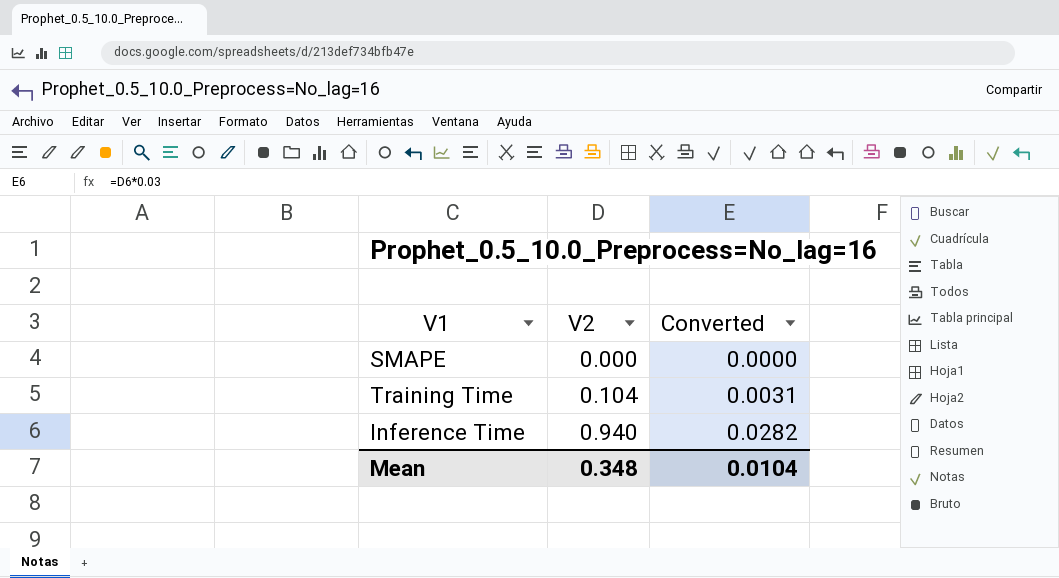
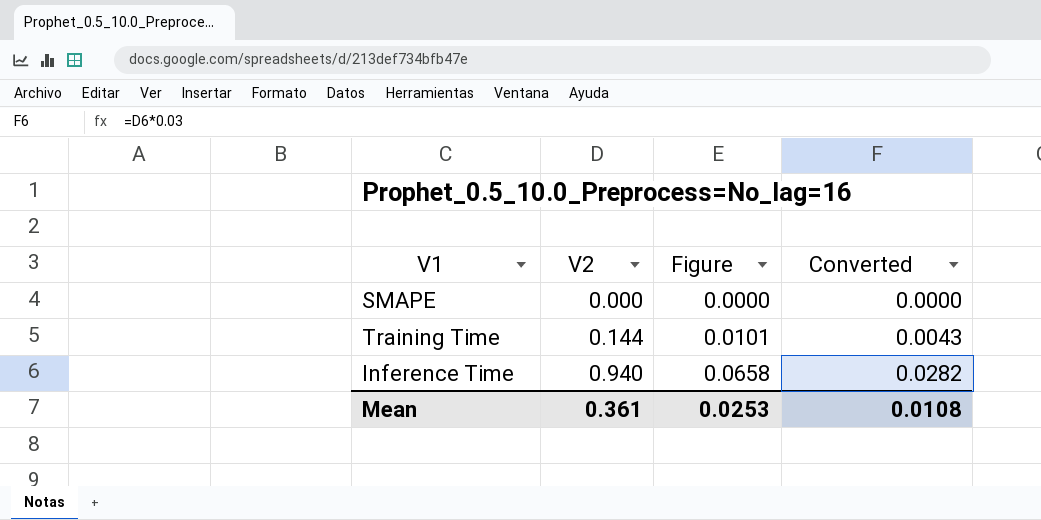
column Figure | formula: none -> [V2] * 0.07
Training Time | V2: 0.104 -> 0.144
Training Time | Converted: 0.0031 -> 0.0043
Mean | V2: 0.348 -> 0.361
Mean | Converted: 0.0104 -> 0.0108

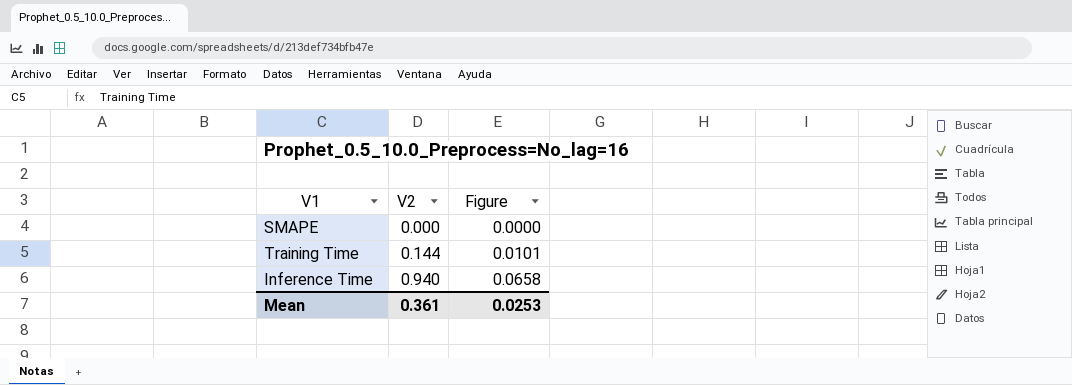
column Converted | formula: [V2] * 0.03 -> none

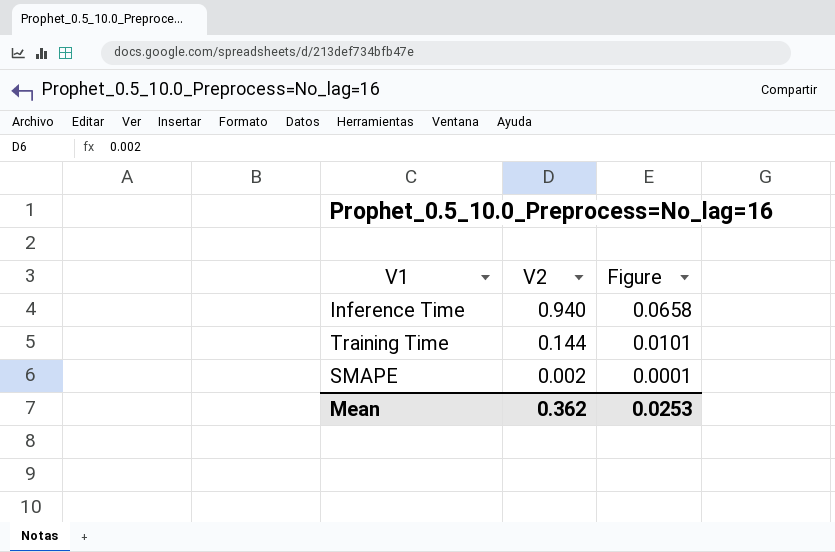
row order: V2 ascending -> V2 descending
SMAPE | V2: 0.000 -> 0.002
SMAPE | Figure: 0.0000 -> 0.0001
Mean | V2: 0.361 -> 0.362

